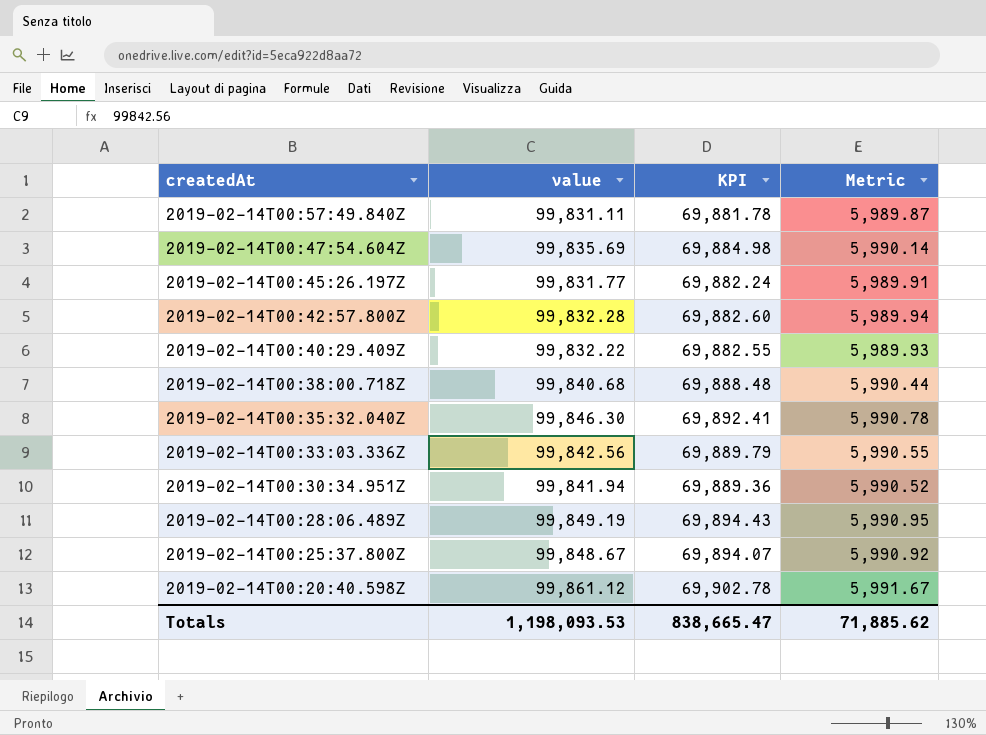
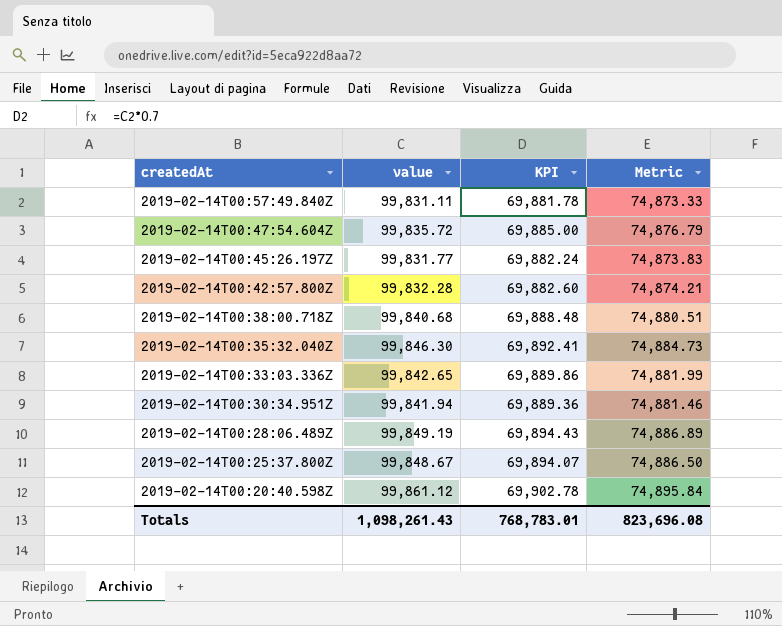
column Metric | formula: [value] * 0.06 -> [value] * 0.75
row 2019-02-14T00:40:29.409Z: 99,832.22 | 69,882.55 | 5,989.93 -> none
2019-02-14T00:47:54.604Z | value: 99,835.69 -> 99,835.72
2019-02-14T00:47:54.604Z | KPI: 69,884.98 -> 69,885.00
2019-02-14T00:33:03.336Z | value: 99,842.56 -> 99,842.65
2019-02-14T00:33:03.336Z | KPI: 69,889.79 -> 69,889.86
Totals | value: 1,198,093.53 -> 1,098,261.43
Totals | KPI: 838,665.47 -> 768,783.01
Totals | Metric: 71,885.62 -> 823,696.08

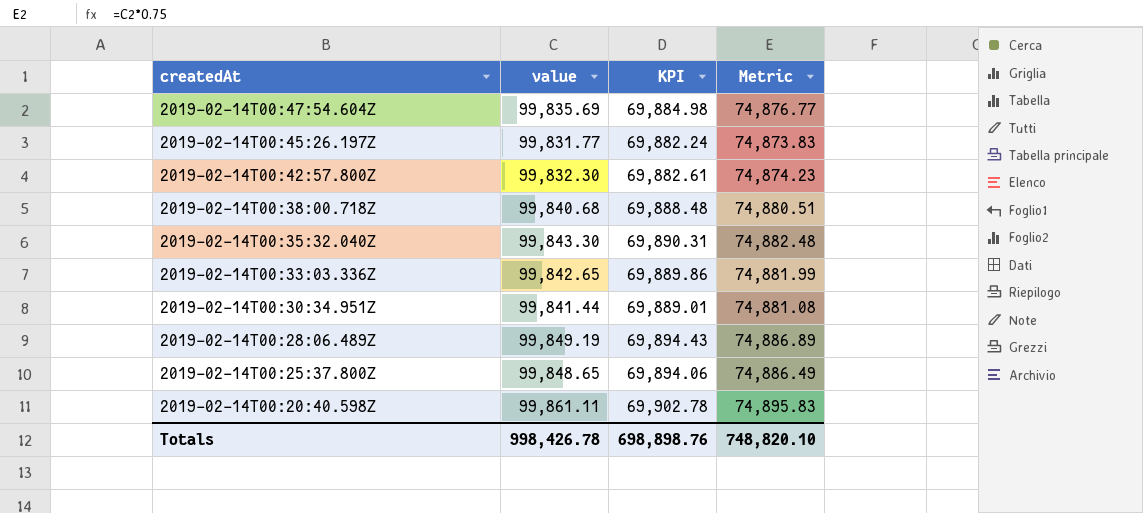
row 2019-02-14T00:57:49.840Z: 99,831.11 | 69,881.78 | 74,873.33 -> none
2019-02-14T00:47:54.604Z | value: 99,835.72 -> 99,835.69
2019-02-14T00:47:54.604Z | KPI: 69,885.00 -> 69,884.98
2019-02-14T00:47:54.604Z | Metric: 74,876.79 -> 74,876.77
2019-02-14T00:42:57.800Z | value: 99,832.28 -> 99,832.30
2019-02-14T00:42:57.800Z | KPI: 69,882.60 -> 69,882.61
2019-02-14T00:42:57.800Z | Metric: 74,874.21 -> 74,874.23
2019-02-14T00:35:32.040Z | value: 99,846.30 -> 99,843.30
2019-02-14T00:35:32.040Z | KPI: 69,892.41 -> 69,890.31
2019-02-14T00:35:32.040Z | Metric: 74,884.73 -> 74,882.48
2019-02-14T00:30:34.951Z | value: 99,841.94 -> 99,841.44
2019-02-14T00:30:34.951Z | KPI: 69,889.36 -> 69,889.01
2019-02-14T00:30:34.951Z | Metric: 74,881.46 -> 74,881.08
2019-02-14T00:25:37.800Z | value: 99,848.67 -> 99,848.65
2019-02-14T00:25:37.800Z | KPI: 69,894.07 -> 69,894.06
2019-02-14T00:25:37.800Z | Metric: 74,886.50 -> 74,886.49
2019-02-14T00:20:40.598Z | value: 99,861.12 -> 99,861.11
2019-02-14T00:20:40.598Z | Metric: 74,895.84 -> 74,895.83
Totals | value: 1,098,261.43 -> 998,426.78
Totals | KPI: 768,783.01 -> 698,898.76
Totals | Metric: 823,696.08 -> 748,820.10

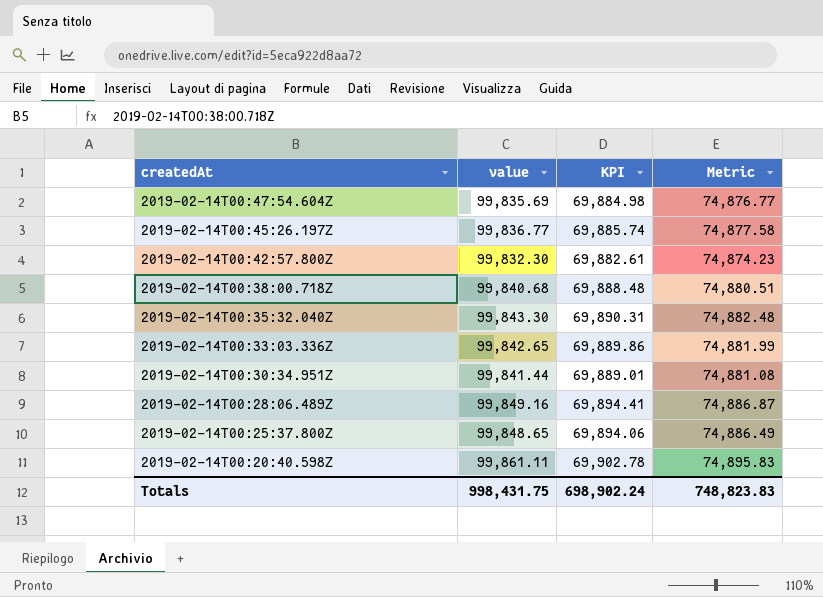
2019-02-14T00:45:26.197Z | value: 99,831.77 -> 99,836.77
2019-02-14T00:45:26.197Z | KPI: 69,882.24 -> 69,885.74
2019-02-14T00:45:26.197Z | Metric: 74,873.83 -> 74,877.58
2019-02-14T00:28:06.489Z | value: 99,849.19 -> 99,849.16
2019-02-14T00:28:06.489Z | KPI: 69,894.43 -> 69,894.41
2019-02-14T00:28:06.489Z | Metric: 74,886.89 -> 74,886.87
Totals | value: 998,426.78 -> 998,431.75
Totals | KPI: 698,898.76 -> 698,902.24
Totals | Metric: 748,820.10 -> 748,823.83

